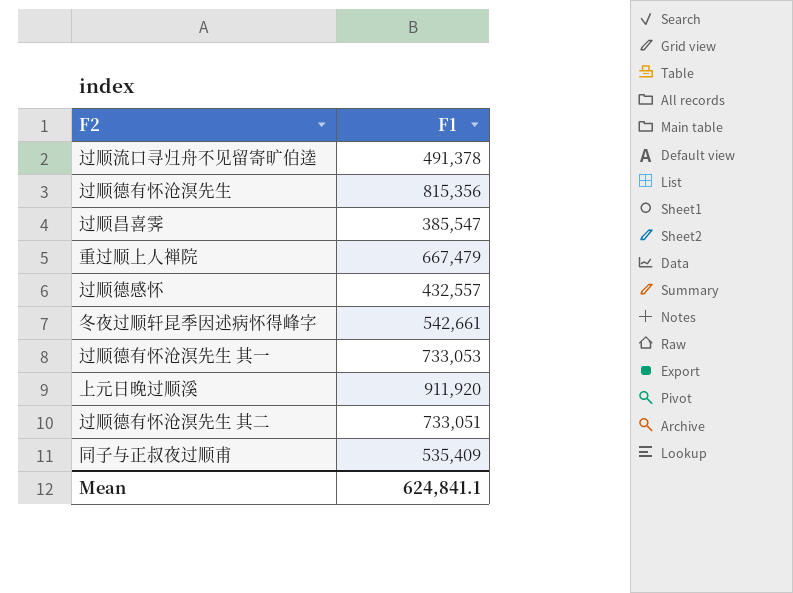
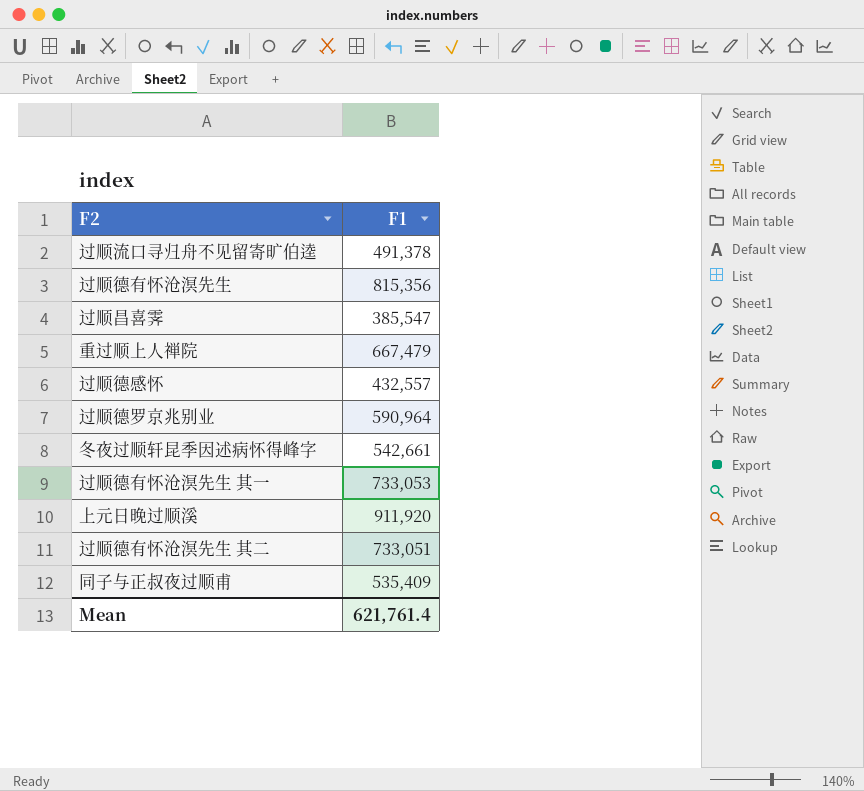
row 过顺德罗京兆别业: none -> 590,964
Mean | F1: 624,841.1 -> 621,761.4

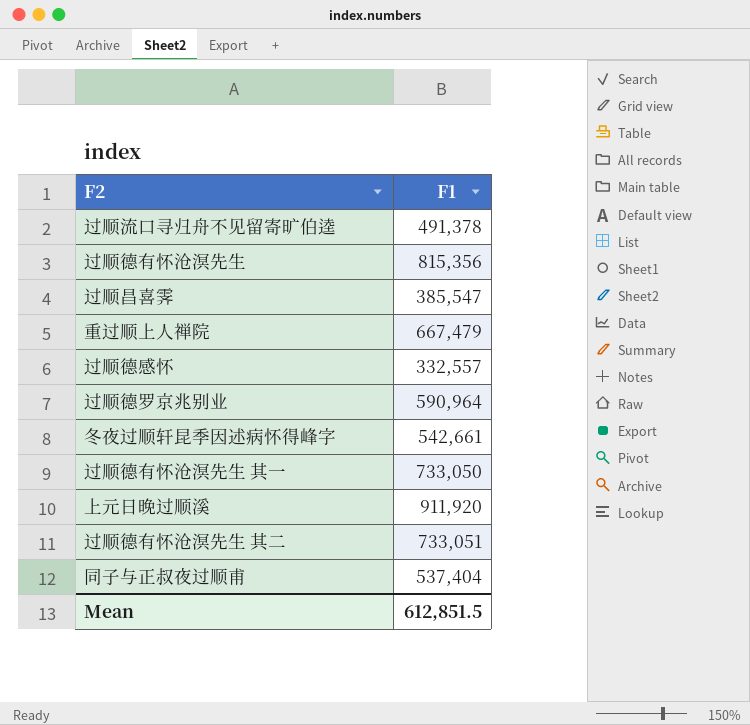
过顺德感怀 | F1: 432,557 -> 332,557
过顺德有怀沧溟先生 其一 | F1: 733,053 -> 733,050
同子与正叔夜过顺甫 | F1: 535,409 -> 537,404
Mean | F1: 621,761.4 -> 612,851.5

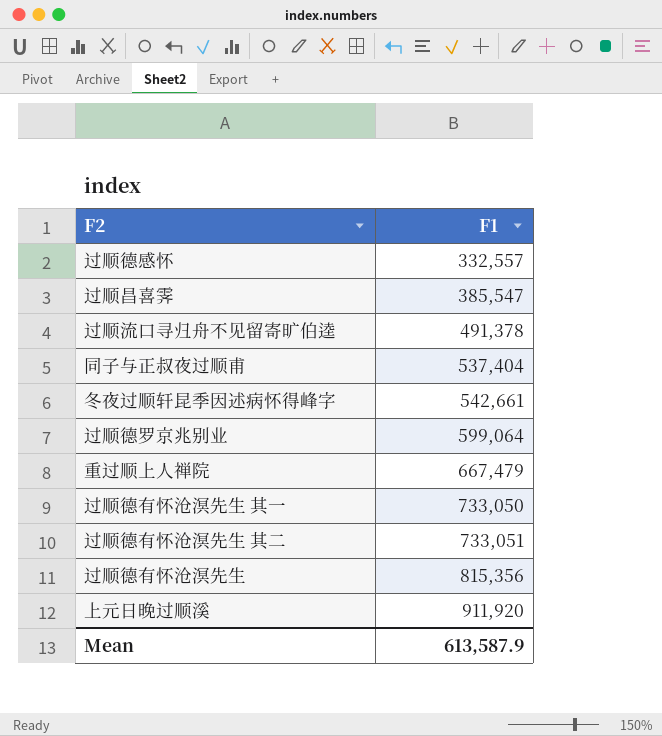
row order: none -> F1 ascending
过顺德罗京兆别业 | F1: 590,964 -> 599,064
Mean | F1: 612,851.5 -> 613,587.9

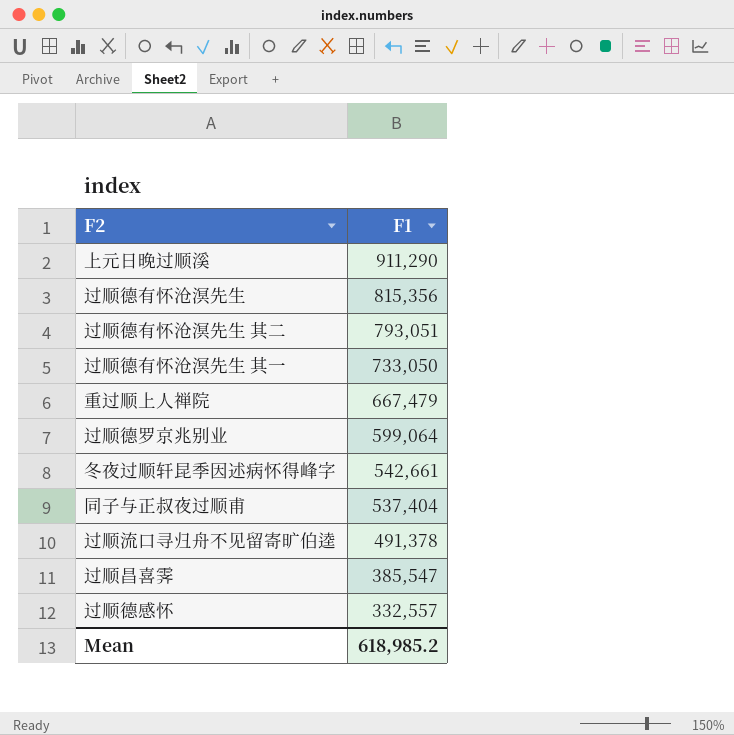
row order: F1 ascending -> F1 descending
上元日晚过顺溪 | F1: 911,920 -> 911,290
过顺德有怀沧溟先生 其二 | F1: 733,051 -> 793,051
Mean | F1: 613,587.9 -> 618,985.2

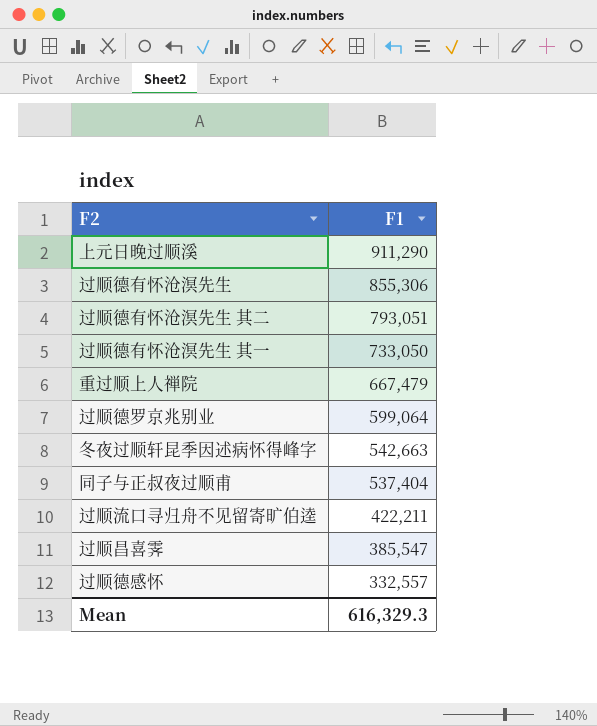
过顺德有怀沧溟先生 | F1: 815,356 -> 855,306
冬夜过顺轩昆季因述病怀得峰字 | F1: 542,661 -> 542,663
过顺流口寻归舟不见留寄旷伯逵 | F1: 491,378 -> 422,211
Mean | F1: 618,985.2 -> 616,329.3

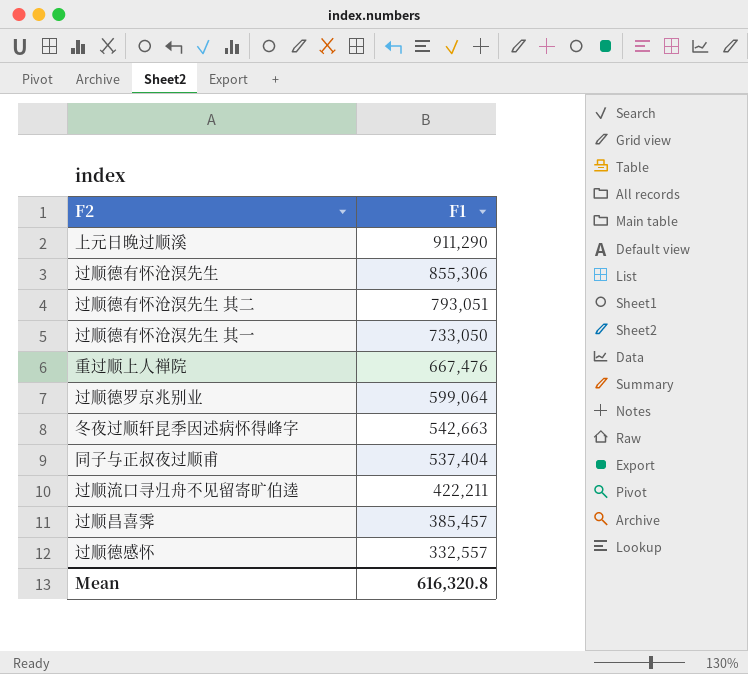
重过顺上人禅院 | F1: 667,479 -> 667,476
过顺昌喜霁 | F1: 385,547 -> 385,457
Mean | F1: 616,329.3 -> 616,320.8

